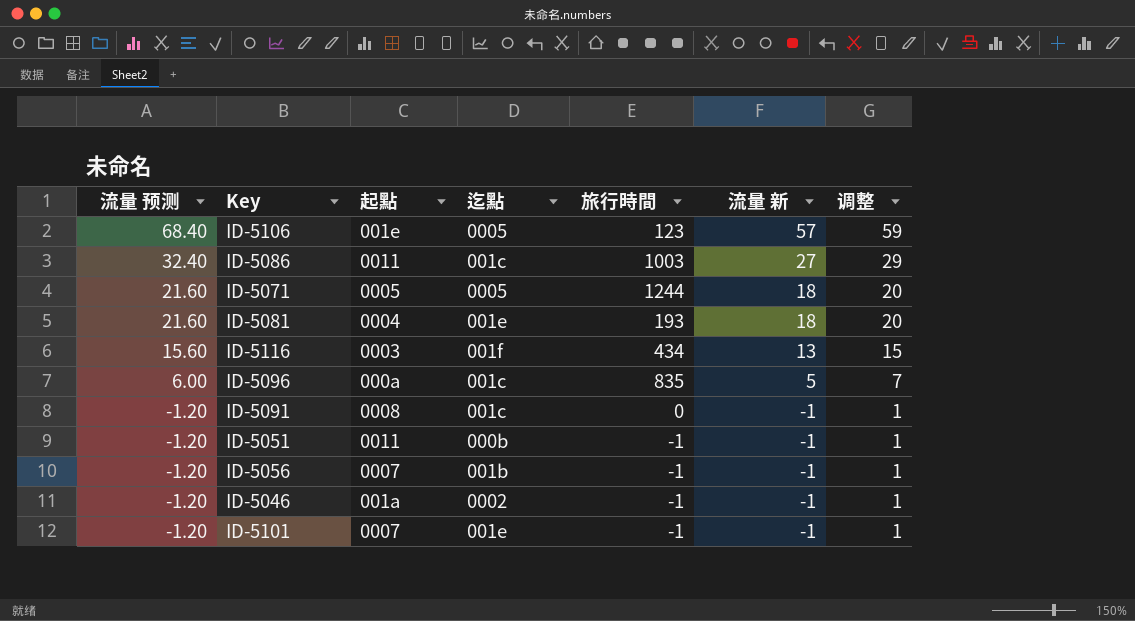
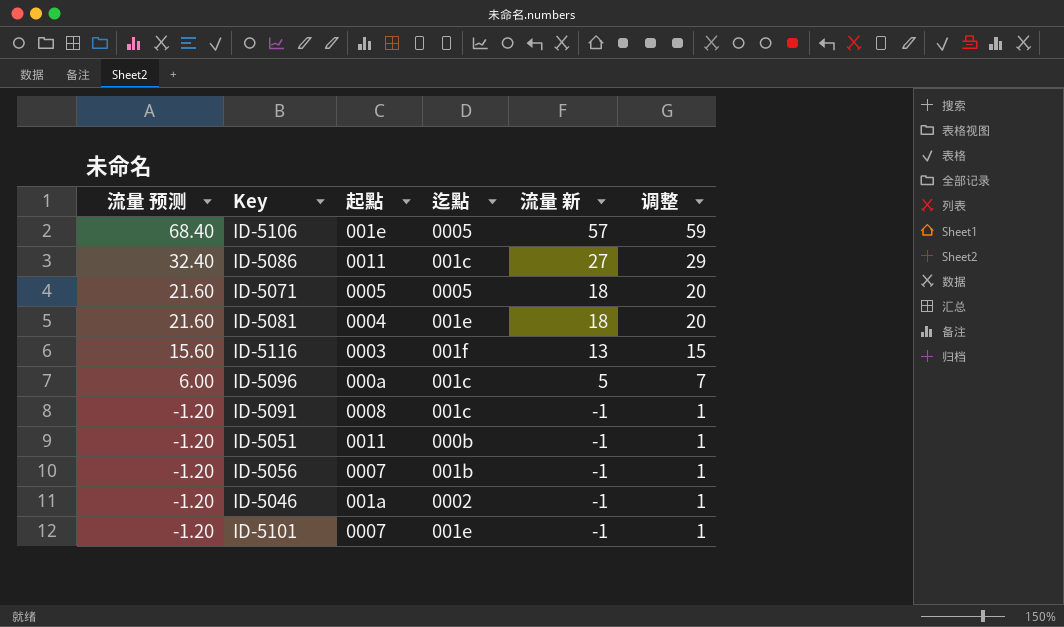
column 旅行時間 | position: 5 -> none

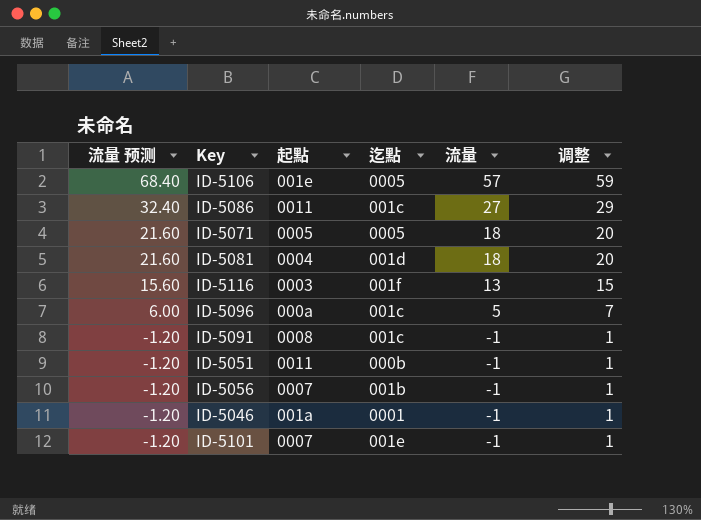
column name: 流量 新 -> 流量
ID-5081 | 迄點: 001e -> 001d
ID-5046 | 迄點: 0002 -> 0001

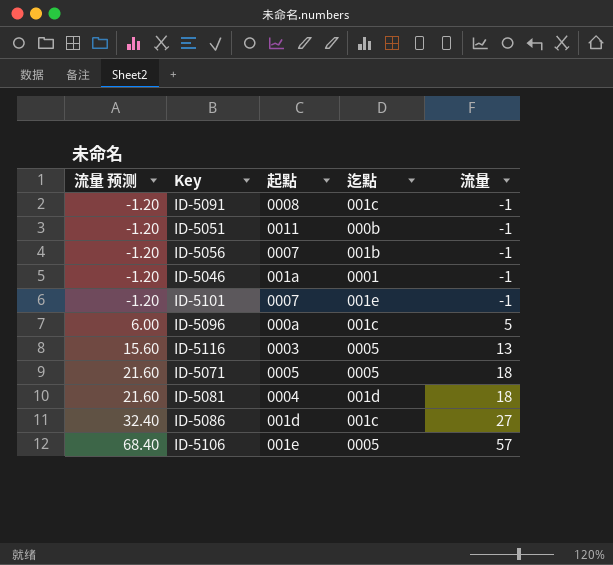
row order: 流量 预测 descending -> 流量 预测 ascending
column 调整 | formula: [流量] + 2 -> none
ID-5116 | 迄點: 001f -> 0005
ID-5086 | 起點: 0011 -> 001d

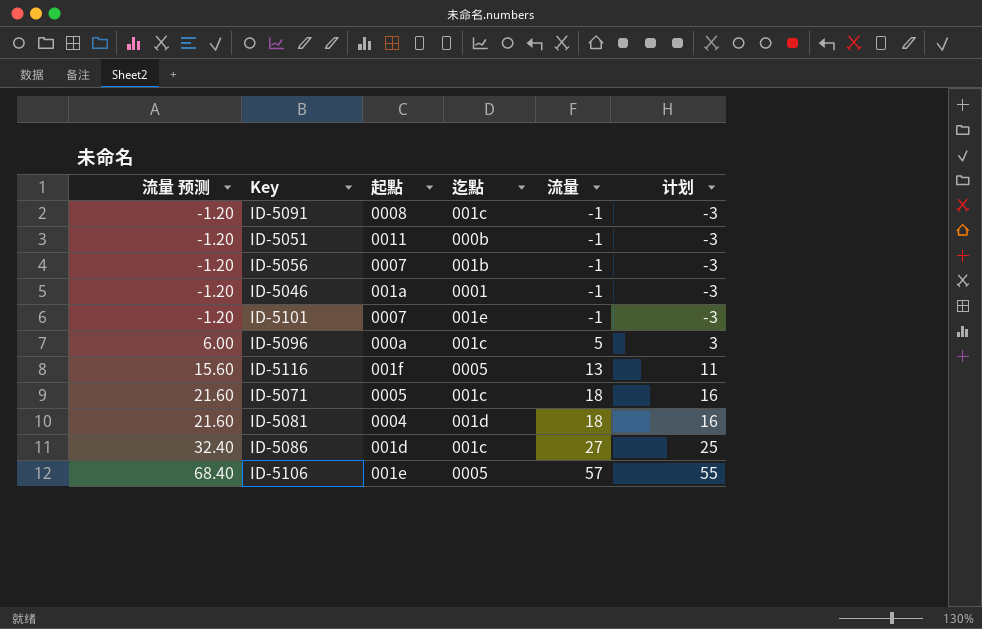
column 计划 | formula: none -> [流量] - 2
ID-5116 | 起點: 0003 -> 001f
ID-5071 | 迄點: 0005 -> 001c

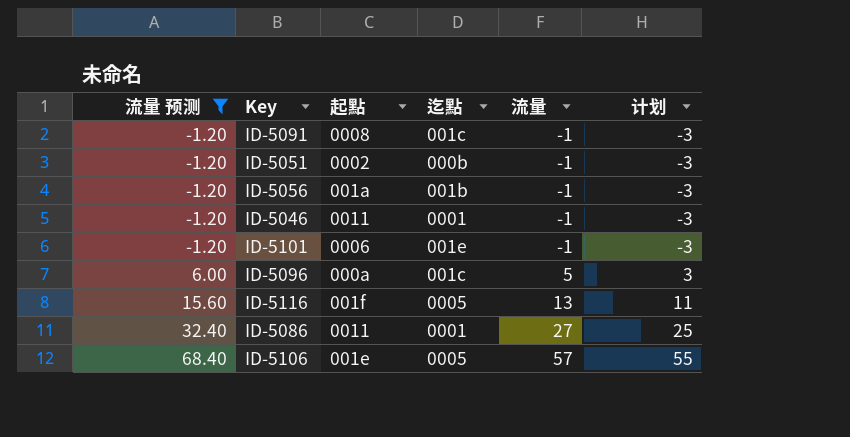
filter: none -> 流量 预测 != 21.60
ID-5051 | 起點: 0011 -> 0002
ID-5056 | 起點: 0007 -> 001a
ID-5046 | 起點: 001a -> 0011
ID-5101 | 起點: 0007 -> 0006
ID-5086 | 起點: 001d -> 0011
ID-5086 | 迄點: 001c -> 0001

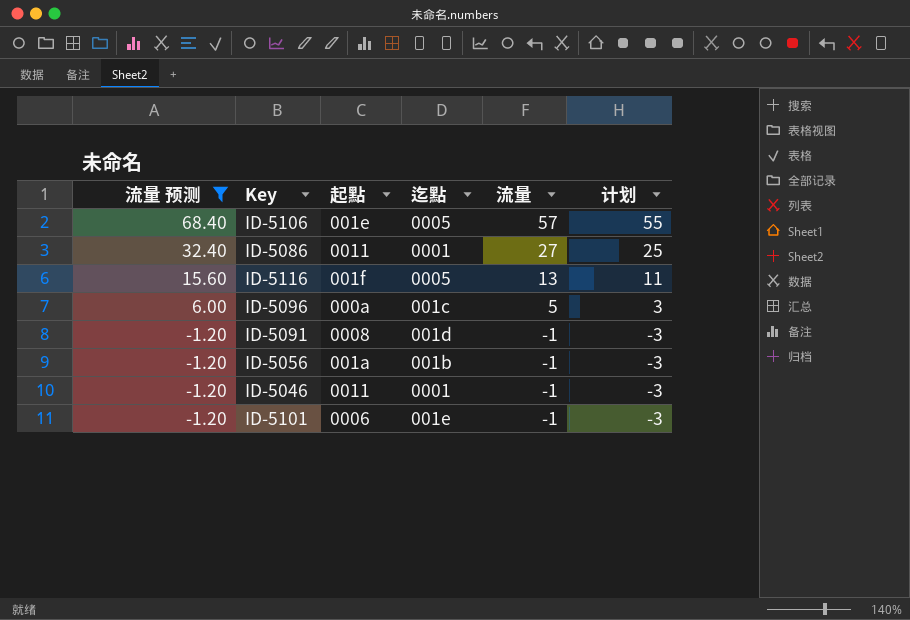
row order: 流量 预测 ascending -> 流量 预测 descending
row ID-5051: -1.20 | 0002 | 000b | -1 | -3 -> none
ID-5091 | 迄點: 001c -> 001d

